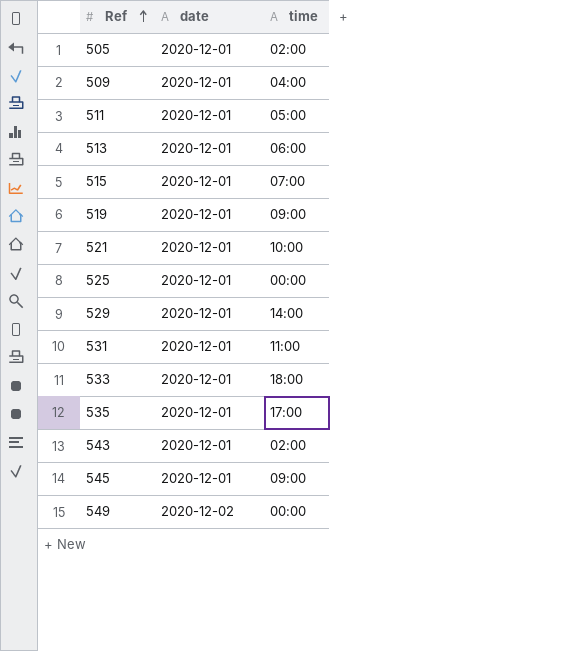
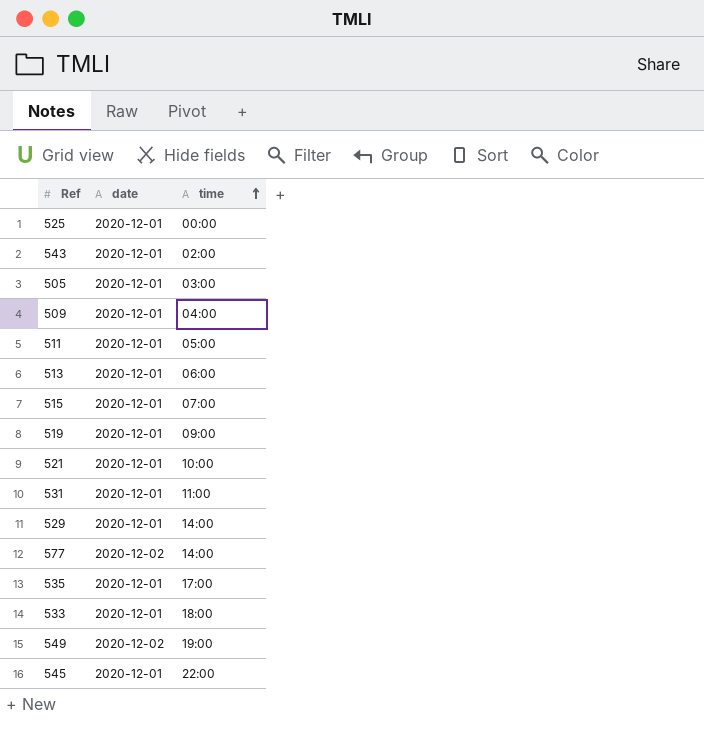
row order: Ref ascending -> time ascending
505 | time: 02:00 -> 03:00
row 577: none -> 2020-12-02 | 14:00
549 | time: 00:00 -> 19:00
545 | time: 09:00 -> 22:00

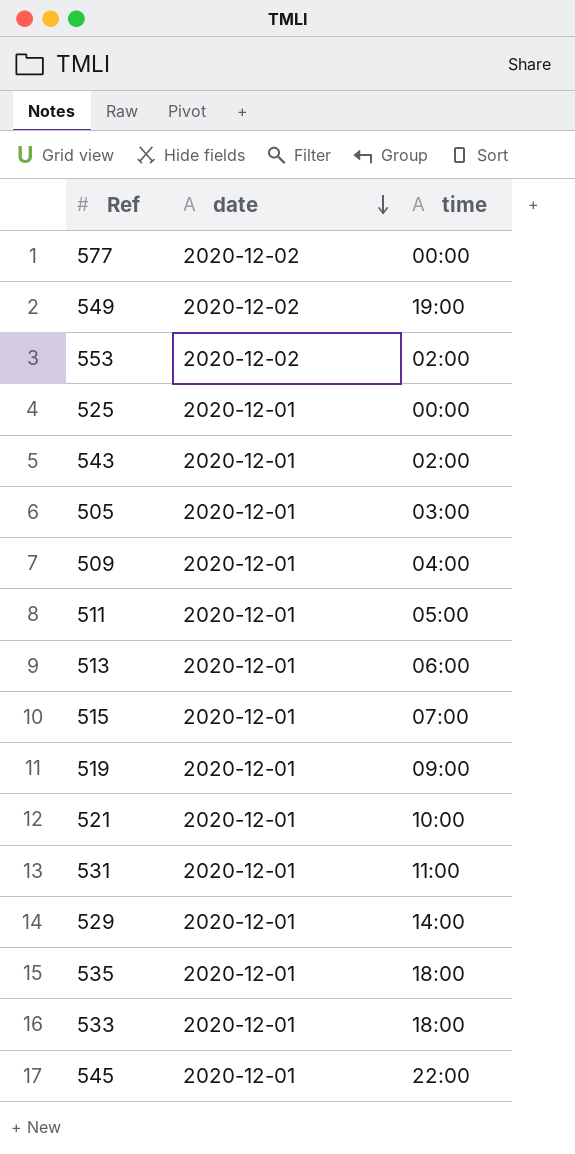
row order: time ascending -> date descending
577 | time: 14:00 -> 00:00
row 553: none -> 2020-12-02 | 02:00
535 | time: 17:00 -> 18:00

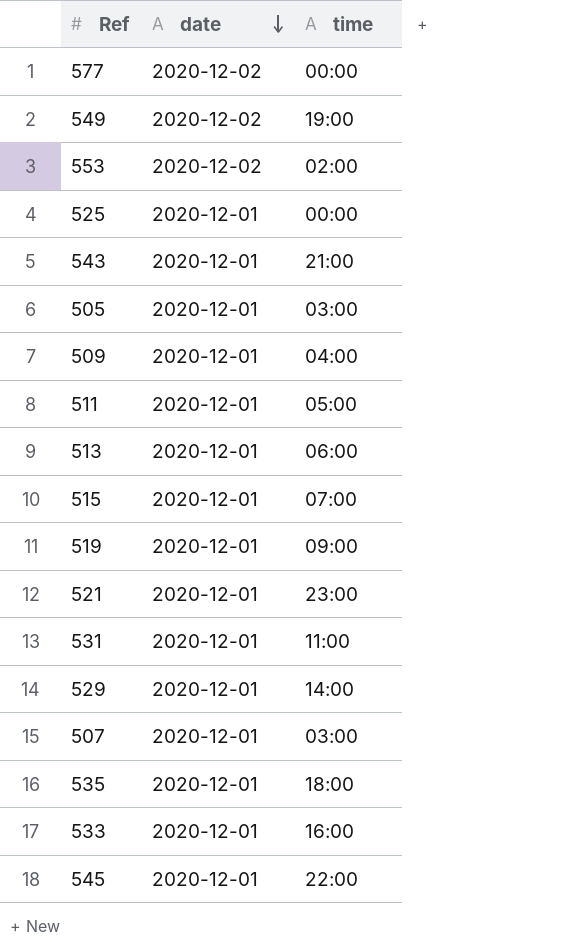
543 | time: 02:00 -> 21:00
521 | time: 10:00 -> 23:00
row 507: none -> 2020-12-01 | 03:00
533 | time: 18:00 -> 16:00

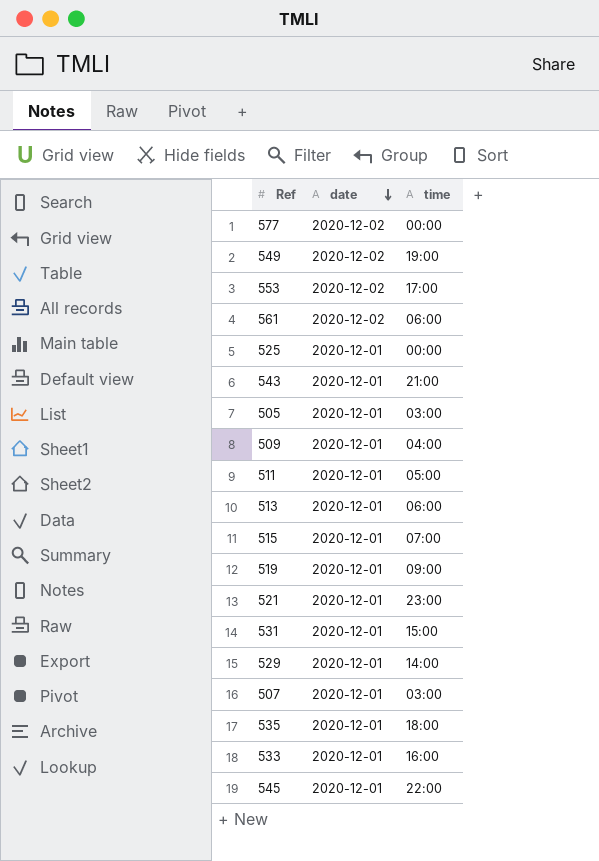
553 | time: 02:00 -> 17:00
row 561: none -> 2020-12-02 | 06:00
531 | time: 11:00 -> 15:00

